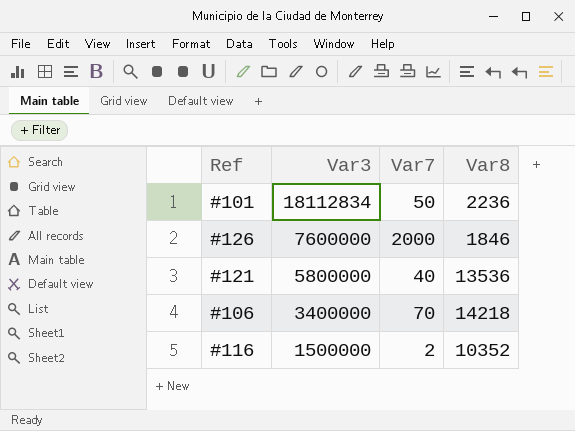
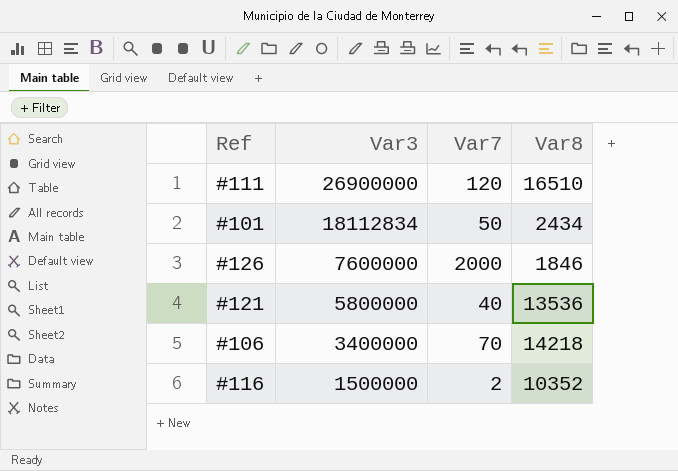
row #111: none -> 26900000 | 120 | 16510
#101 | Var8: 2236 -> 2434

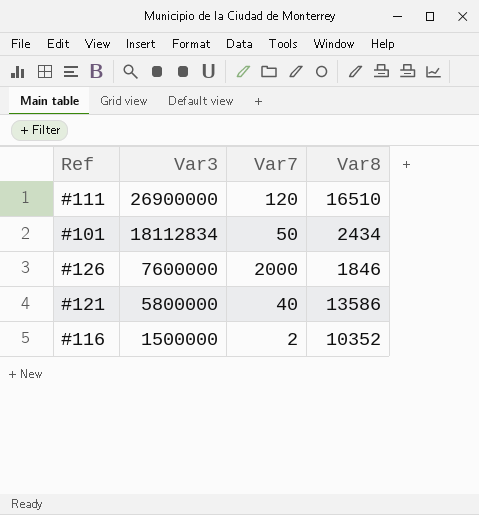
row #106: 3400000 | 70 | 14218 -> none
#121 | Var8: 13536 -> 13586

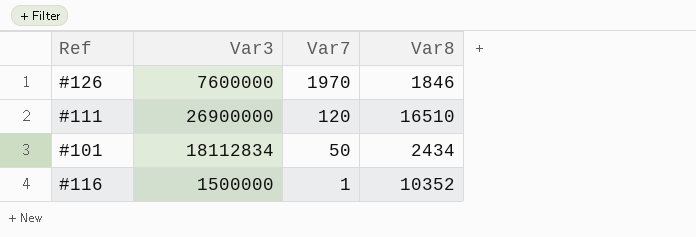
row order: Var3 descending -> Var7 descending
row #121: 5800000 | 40 | 13586 -> none
#126 | Var7: 2000 -> 1970
#116 | Var7: 2 -> 1

